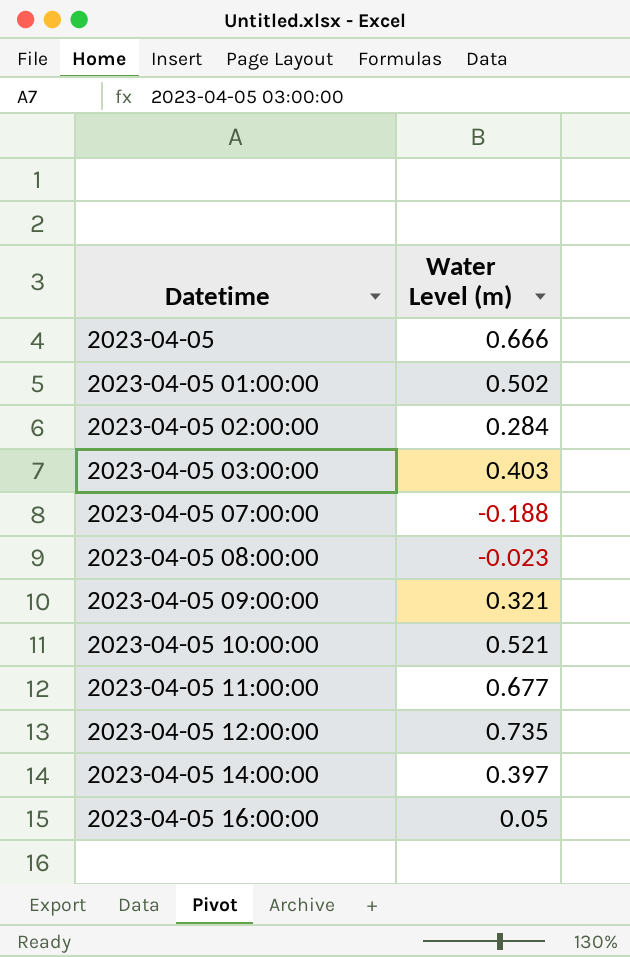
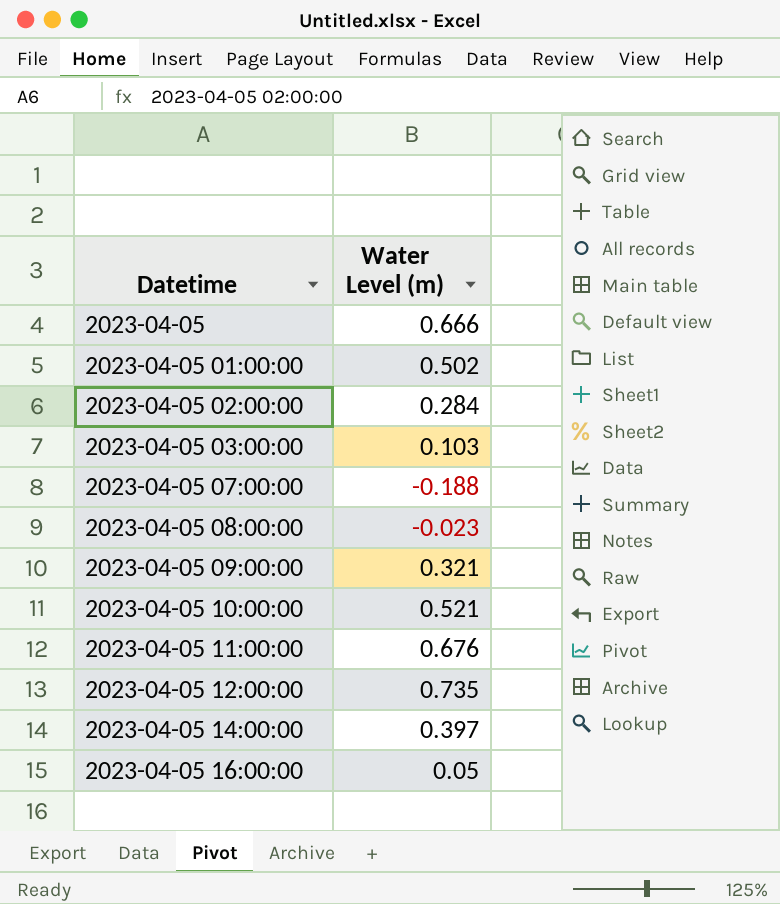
2023-04-05 03:00:00 | Water Level (m): 0.403 -> 0.103
2023-04-05 11:00:00 | Water Level (m): 0.677 -> 0.676

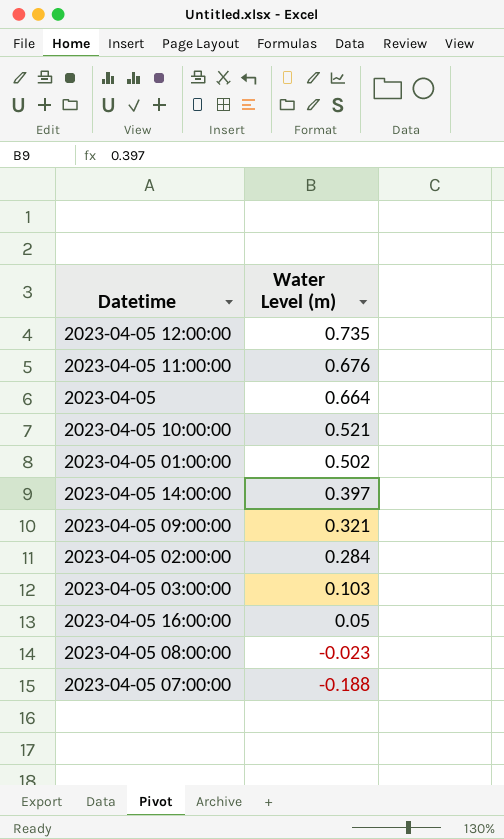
row order: Datetime ascending -> Water Level (m) descending
2023-04-05 | Water Level (m): 0.666 -> 0.664

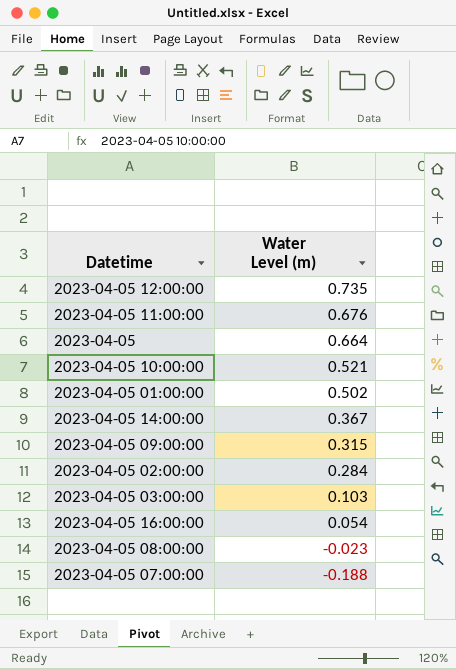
2023-04-05 14:00:00 | Water Level (m): 0.397 -> 0.367
2023-04-05 09:00:00 | Water Level (m): 0.321 -> 0.315
2023-04-05 16:00:00 | Water Level (m): 0.05 -> 0.054

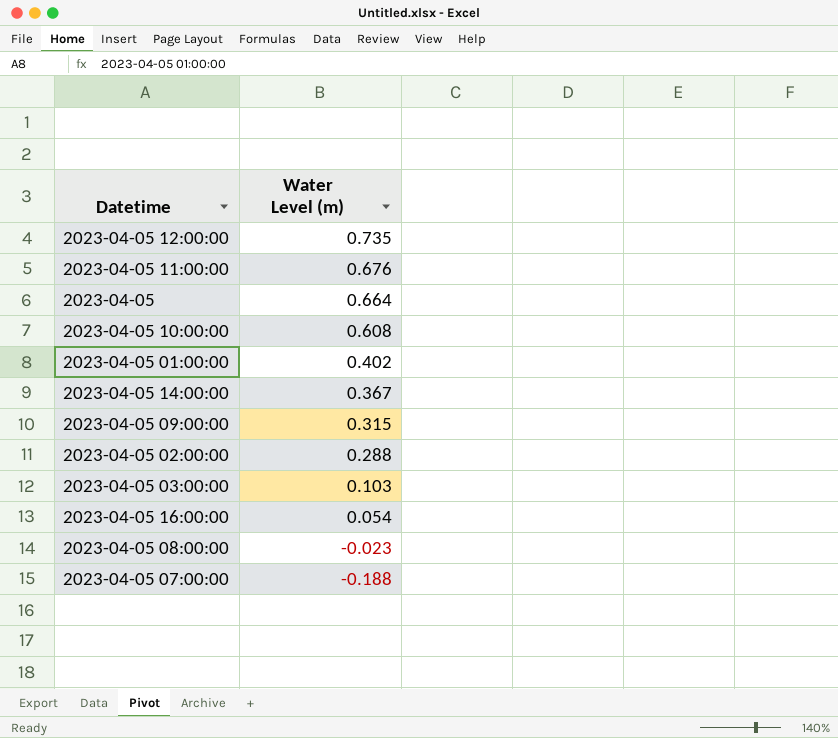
2023-04-05 10:00:00 | Water Level (m): 0.521 -> 0.608
2023-04-05 01:00:00 | Water Level (m): 0.502 -> 0.402
2023-04-05 02:00:00 | Water Level (m): 0.284 -> 0.288

